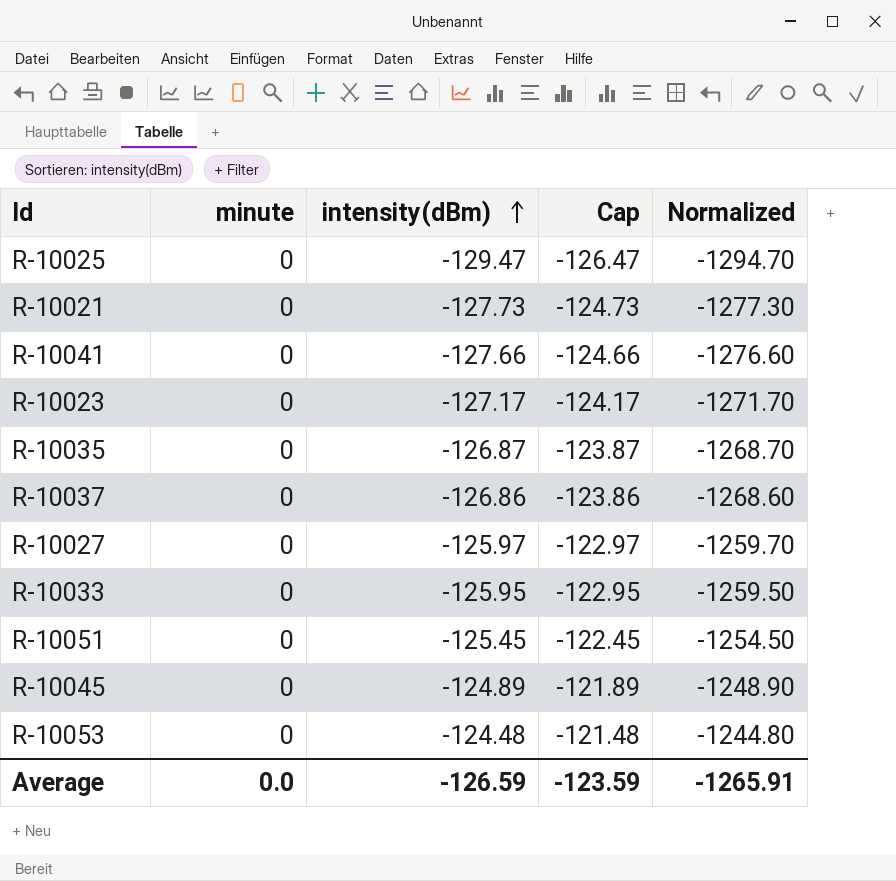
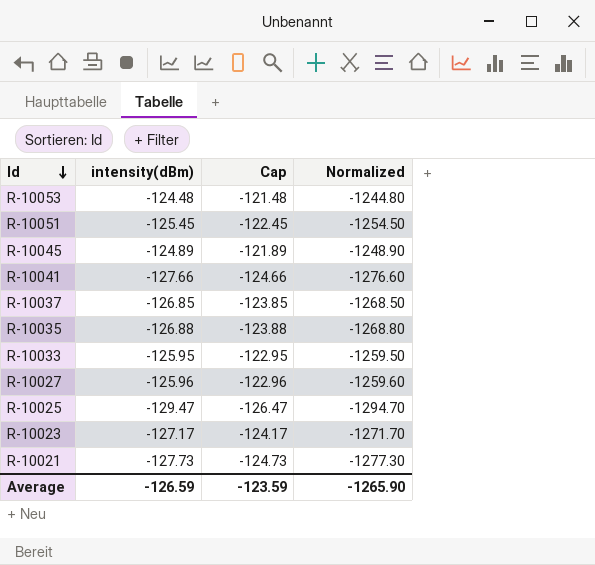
row order: intensity(dBm) ascending -> Id descending
column minute | position: 2 -> none
R-10037 | intensity(dBm): -126.86 -> -126.85
R-10037 | Cap: -123.86 -> -123.85
R-10037 | Normalized: -1268.60 -> -1268.50
R-10035 | intensity(dBm): -126.87 -> -126.88
R-10035 | Cap: -123.87 -> -123.88
R-10035 | Normalized: -1268.70 -> -1268.80
R-10027 | intensity(dBm): -125.97 -> -125.96
R-10027 | Cap: -122.97 -> -122.96
R-10027 | Normalized: -1259.70 -> -1259.60
Average | Normalized: -1265.91 -> -1265.90

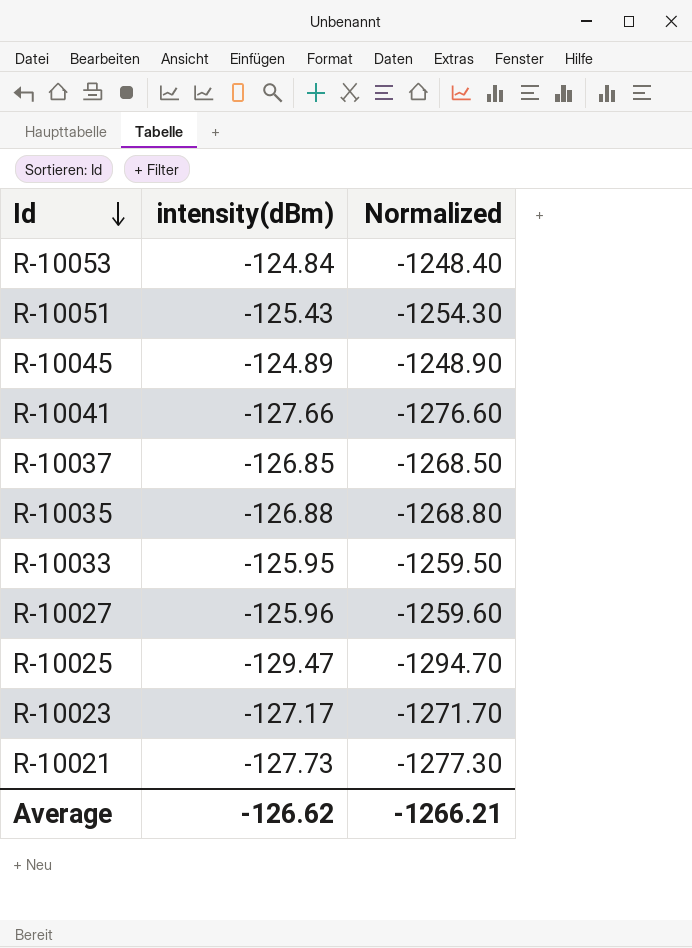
column Cap | formula: [intensity(dBm)] + 3 -> none
R-10053 | intensity(dBm): -124.48 -> -124.84
R-10053 | Normalized: -1244.80 -> -1248.40
R-10051 | intensity(dBm): -125.45 -> -125.43
R-10051 | Normalized: -1254.50 -> -1254.30
Average | intensity(dBm): -126.59 -> -126.62
Average | Normalized: -1265.90 -> -1266.21

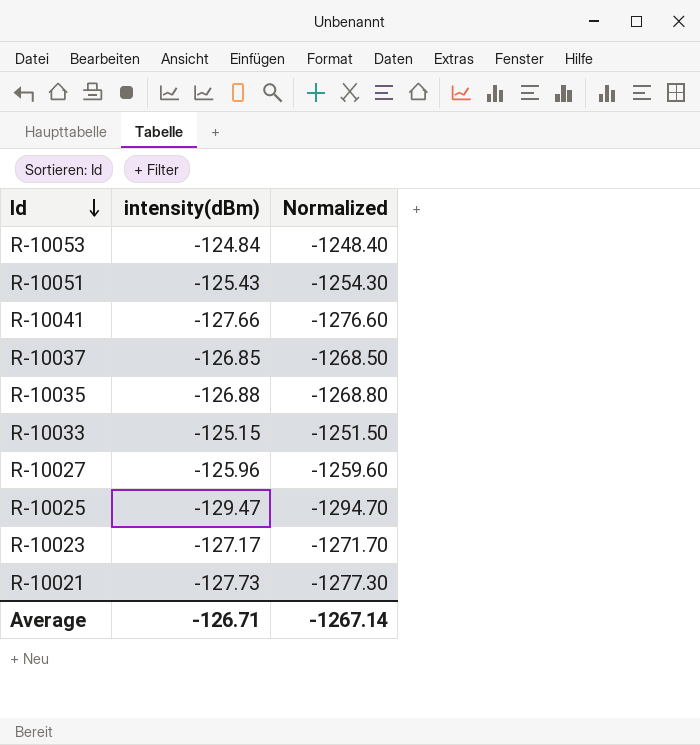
row R-10045: -124.89 | -1248.90 -> none
R-10033 | intensity(dBm): -125.95 -> -125.15
R-10033 | Normalized: -1259.50 -> -1251.50
Average | intensity(dBm): -126.62 -> -126.71
Average | Normalized: -1266.21 -> -1267.14

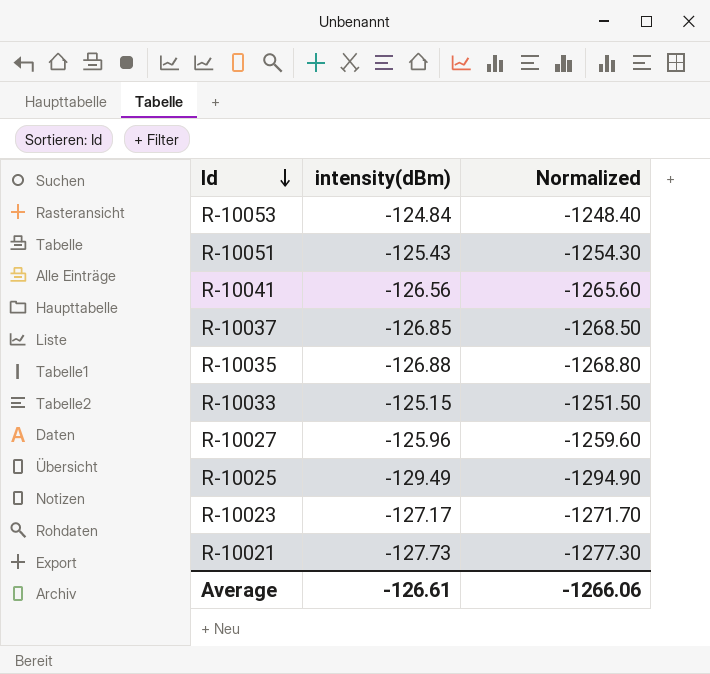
R-10041 | intensity(dBm): -127.66 -> -126.56
R-10041 | Normalized: -1276.60 -> -1265.60
R-10025 | intensity(dBm): -129.47 -> -129.49
R-10025 | Normalized: -1294.70 -> -1294.90
Average | intensity(dBm): -126.71 -> -126.61
Average | Normalized: -1267.14 -> -1266.06

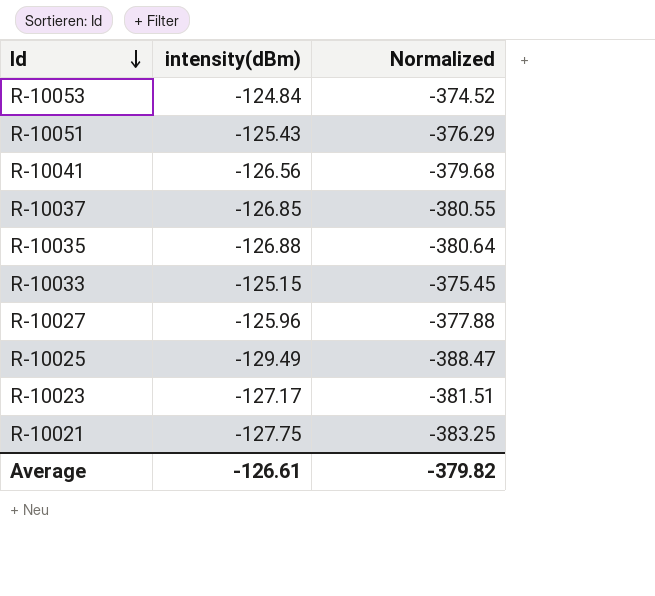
column Normalized | formula: [intensity(dBm)] * 10 -> [intensity(dBm)] * 3
R-10021 | intensity(dBm): -127.73 -> -127.75
Average | Normalized: -1266.06 -> -379.82

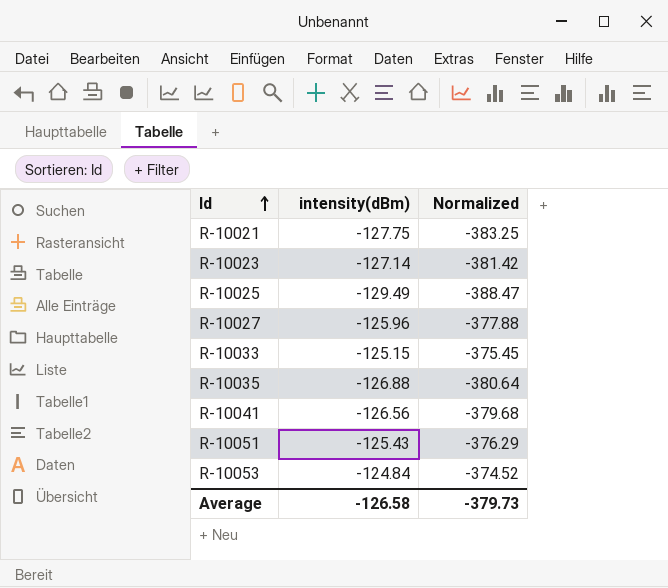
row order: Id descending -> Id ascending
row R-10037: -126.85 | -380.55 -> none
R-10023 | intensity(dBm): -127.17 -> -127.14
R-10023 | Normalized: -381.51 -> -381.42
Average | intensity(dBm): -126.61 -> -126.58
Average | Normalized: -379.82 -> -379.73

